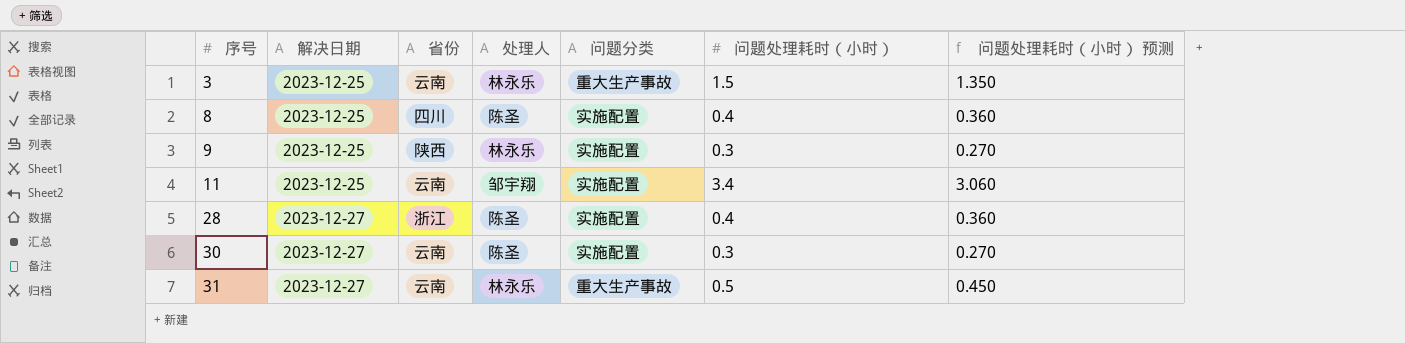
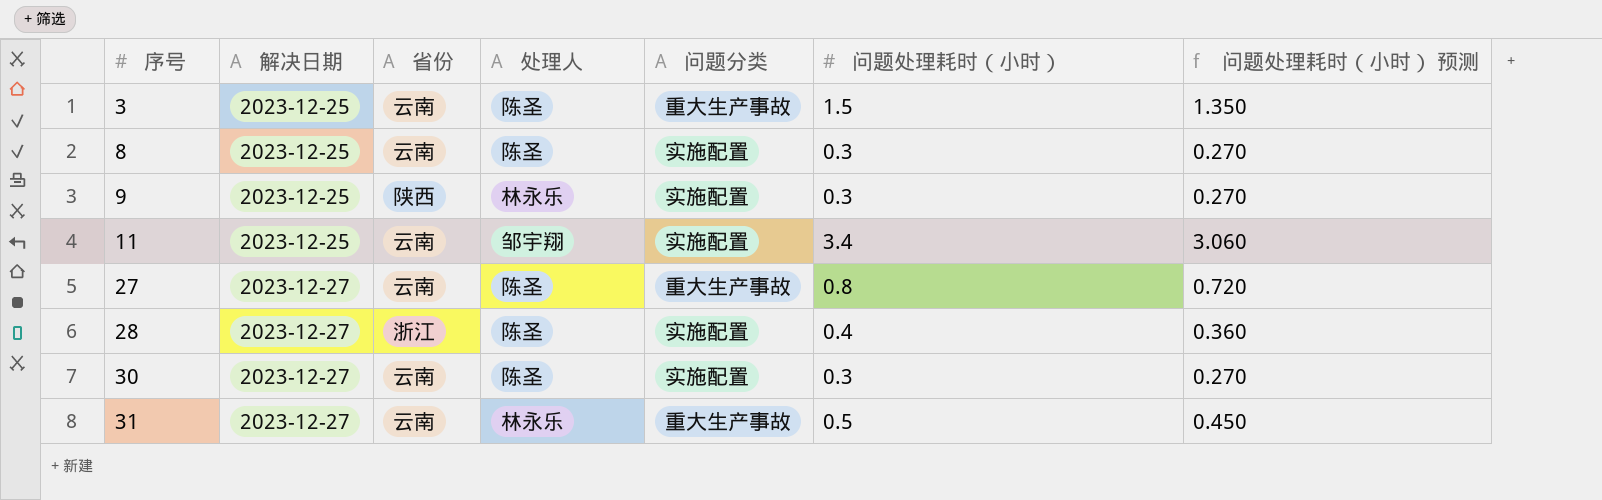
3 | 处理人: 林永乐 -> 陈圣
8 | 省份: 四川 -> 云南
8 | 问题处理耗时（小时）: 0.4 -> 0.3
8 | 问题处理耗时（小时） 预测: 0.360 -> 0.270
row 27: none -> 2023-12-27 | 云南 | 陈圣 | 重大生产事故 | 0.8 | 0.720

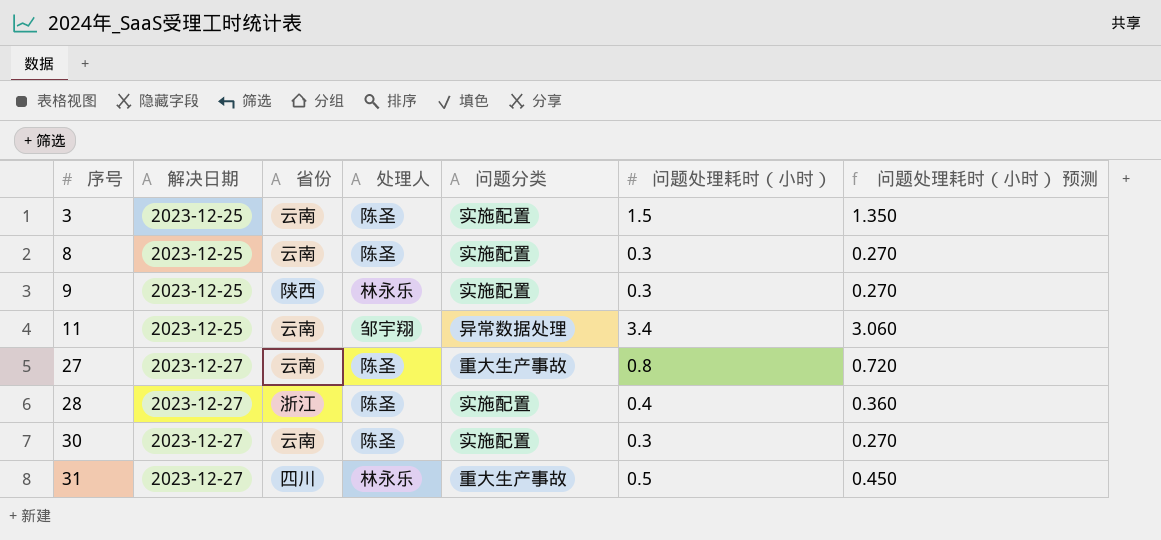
3 | 问题分类: 重大生产事故 -> 实施配置
11 | 问题分类: 实施配置 -> 异常数据处理
31 | 省份: 云南 -> 四川

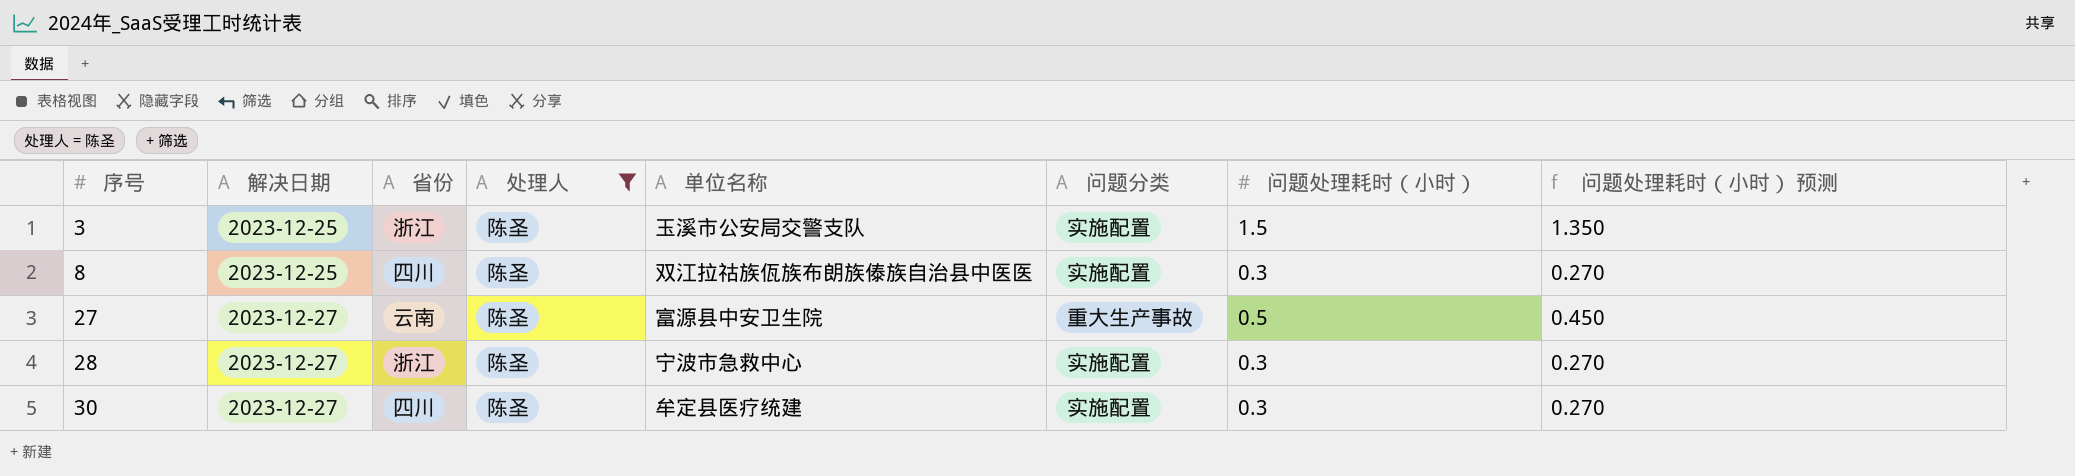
filter: none -> 处理人 = 陈圣
column 单位名称 | position: none -> 5
3 | 省份: 云南 -> 浙江
8 | 省份: 云南 -> 四川
27 | 问题处理耗时（小时）: 0.8 -> 0.5
27 | 问题处理耗时（小时） 预测: 0.720 -> 0.450
28 | 问题处理耗时（小时）: 0.4 -> 0.3
28 | 问题处理耗时（小时） 预测: 0.360 -> 0.270
30 | 省份: 云南 -> 四川

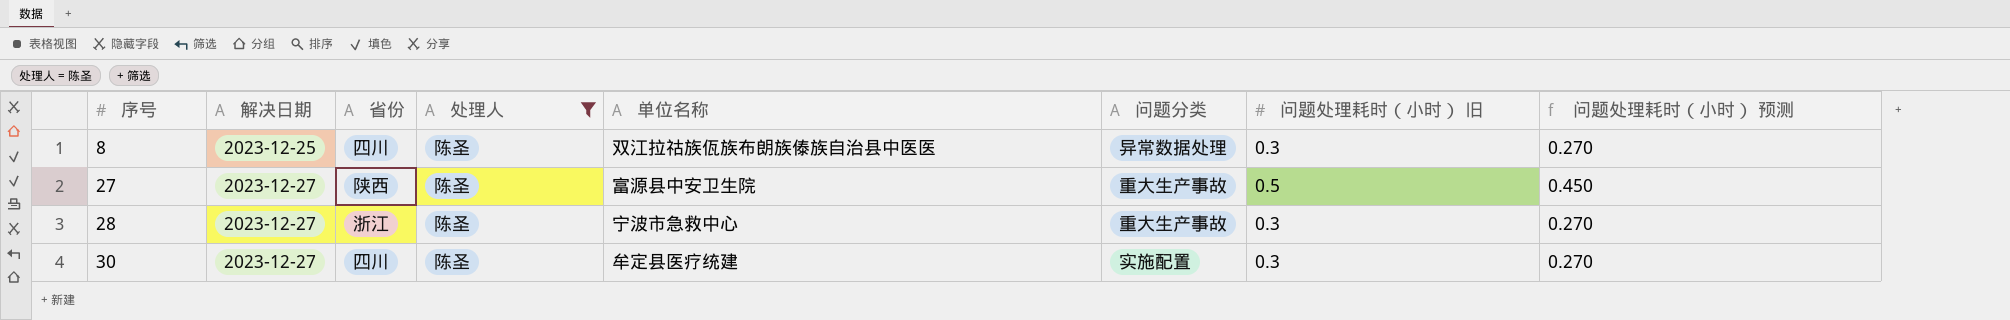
column name: 问题处理耗时（小时） -> 问题处理耗时（小时） 旧
row 3: 2023-12-25 | 浙江 | 陈圣 | 玉溪市公安局交警支队 | 实施配置 | 1.5 | 1.350 -> none
8 | 问题分类: 实施配置 -> 异常数据处理
27 | 省份: 云南 -> 陕西
28 | 问题分类: 实施配置 -> 重大生产事故

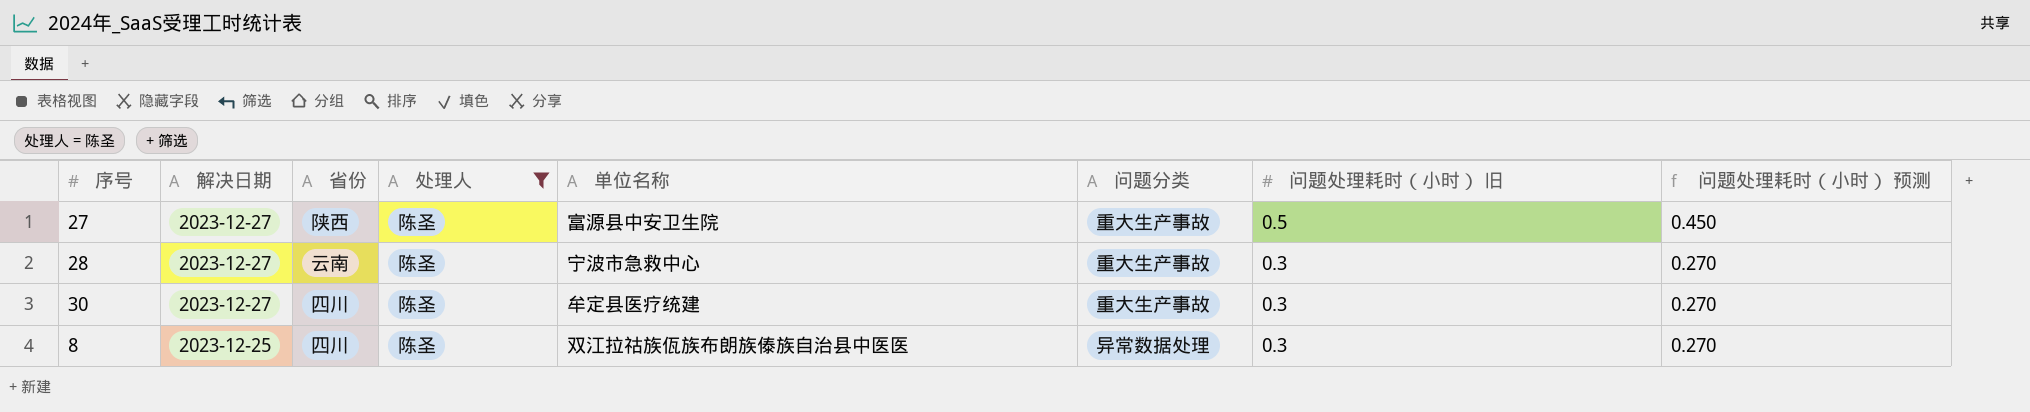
row order: 序号 ascending -> 解决日期 descending
28 | 省份: 浙江 -> 云南
30 | 问题分类: 实施配置 -> 重大生产事故

